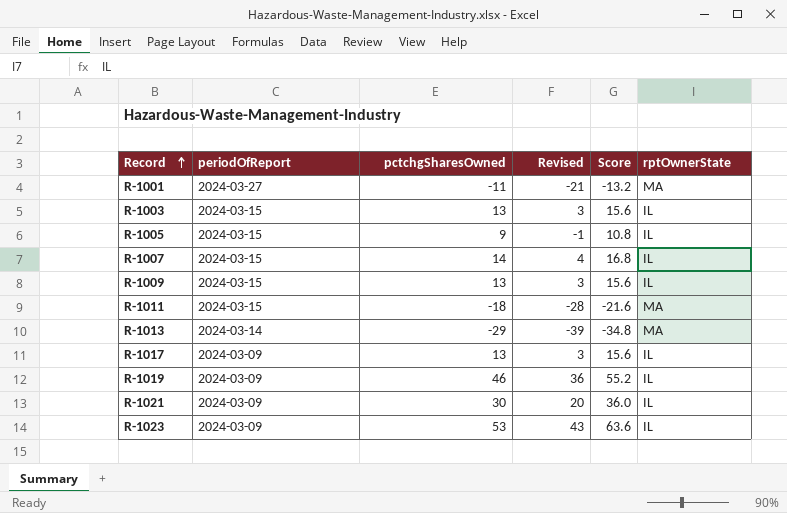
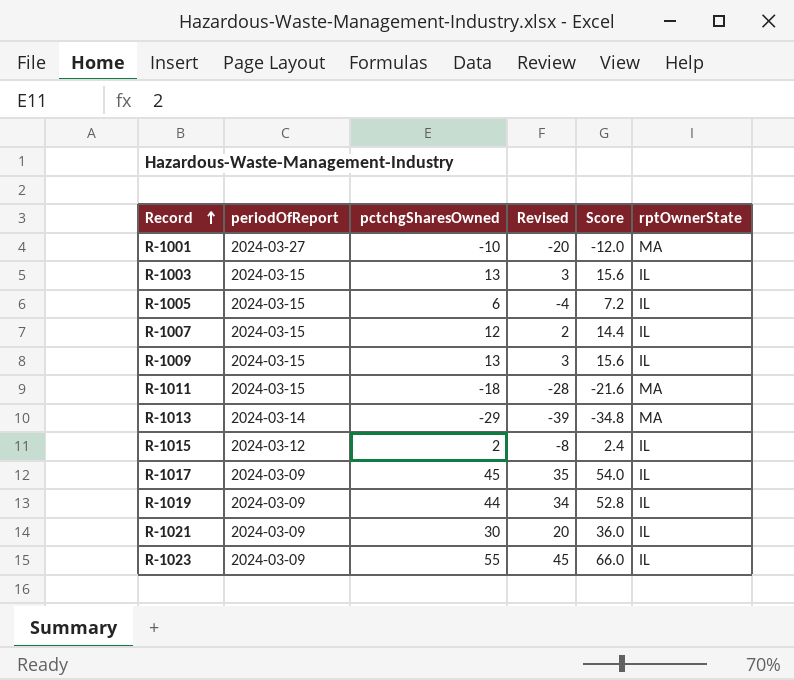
R-1001 | pctchgSharesOwned: -11 -> -10
R-1001 | Revised: -21 -> -20
R-1001 | Score: -13.2 -> -12.0
R-1005 | pctchgSharesOwned: 9 -> 6
R-1005 | Revised: -1 -> -4
R-1005 | Score: 10.8 -> 7.2
R-1007 | pctchgSharesOwned: 14 -> 12
R-1007 | Revised: 4 -> 2
R-1007 | Score: 16.8 -> 14.4
row R-1015: none -> 2024-03-12 | 2 | -8 | 2.4 | IL
R-1017 | pctchgSharesOwned: 13 -> 45
R-1017 | Revised: 3 -> 35
R-1017 | Score: 15.6 -> 54.0
R-1019 | pctchgSharesOwned: 46 -> 44
R-1019 | Revised: 36 -> 34
R-1019 | Score: 55.2 -> 52.8
R-1023 | pctchgSharesOwned: 53 -> 55
R-1023 | Revised: 43 -> 45
R-1023 | Score: 63.6 -> 66.0

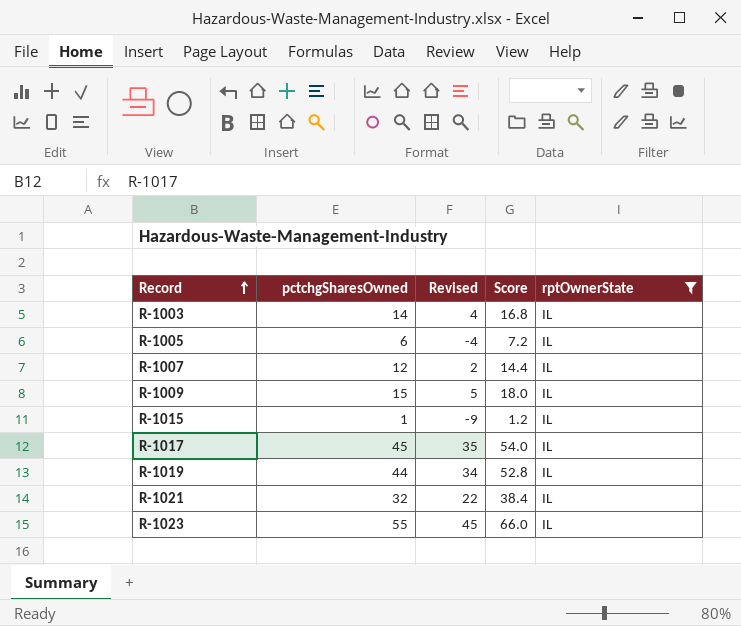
filter: none -> rptOwnerState = IL
column periodOfReport | position: 2 -> none
R-1003 | pctchgSharesOwned: 13 -> 14
R-1003 | Revised: 3 -> 4
R-1003 | Score: 15.6 -> 16.8
R-1009 | pctchgSharesOwned: 13 -> 15
R-1009 | Revised: 3 -> 5
R-1009 | Score: 15.6 -> 18.0
R-1015 | pctchgSharesOwned: 2 -> 1
R-1015 | Revised: -8 -> -9
R-1015 | Score: 2.4 -> 1.2
R-1021 | pctchgSharesOwned: 30 -> 32
R-1021 | Revised: 20 -> 22
R-1021 | Score: 36.0 -> 38.4

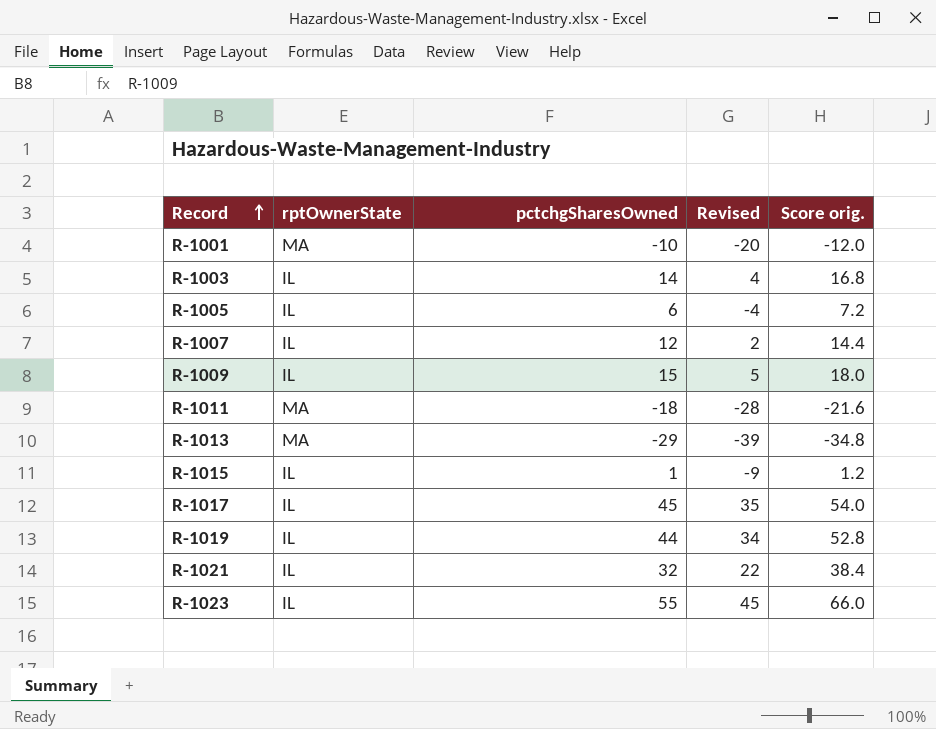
filter: rptOwnerState = IL -> none
column rptOwnerState | position: 5 -> 2
column name: Score -> Score orig.

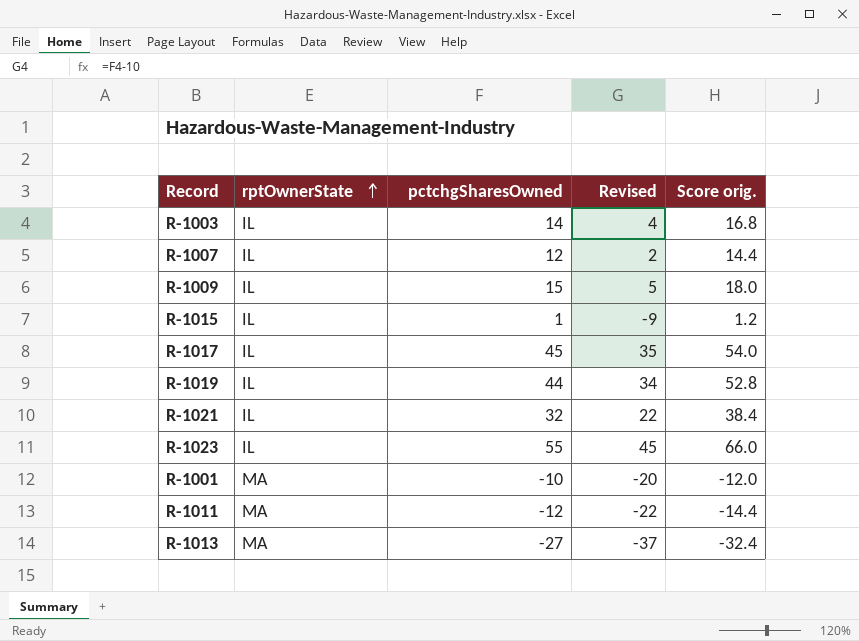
row order: Record ascending -> rptOwnerState ascending
row R-1005: IL | 6 | -4 | 7.2 -> none
R-1011 | pctchgSharesOwned: -18 -> -12
R-1011 | Revised: -28 -> -22
R-1011 | Score orig.: -21.6 -> -14.4
R-1013 | pctchgSharesOwned: -29 -> -27
R-1013 | Revised: -39 -> -37
R-1013 | Score orig.: -34.8 -> -32.4

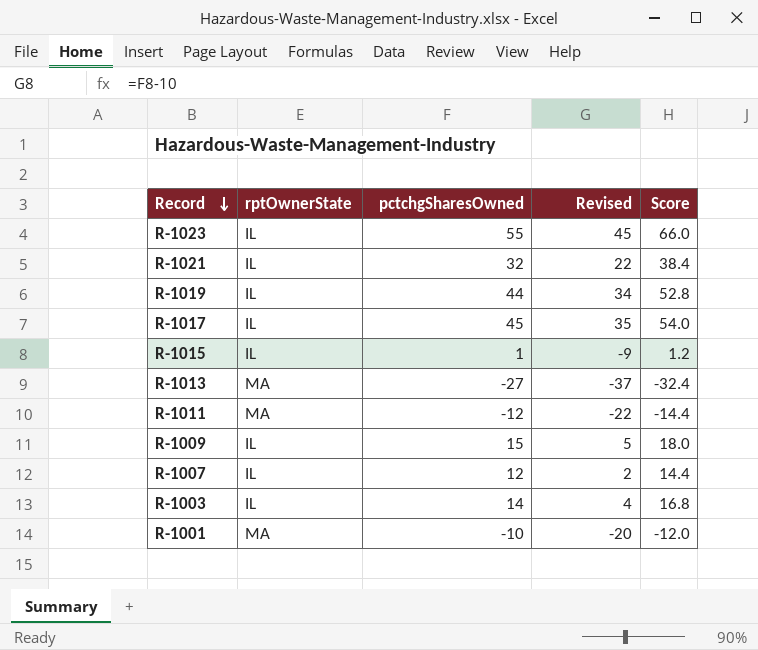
row order: rptOwnerState ascending -> Record descending
column name: Score orig. -> Score

